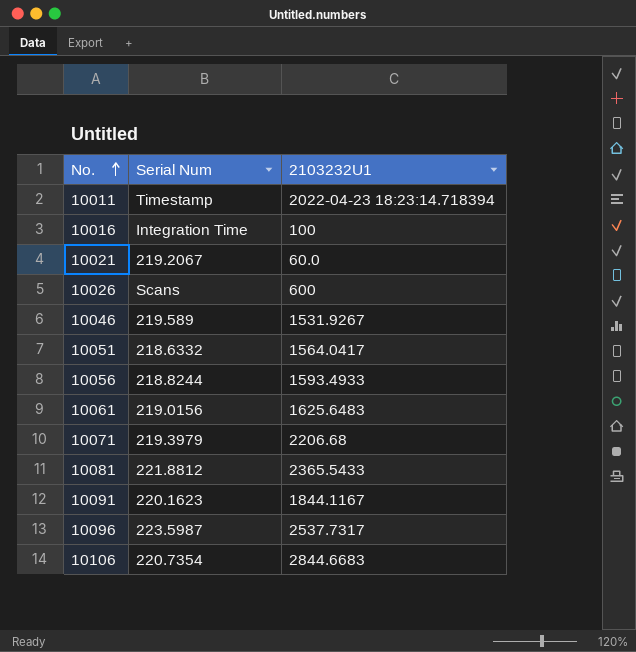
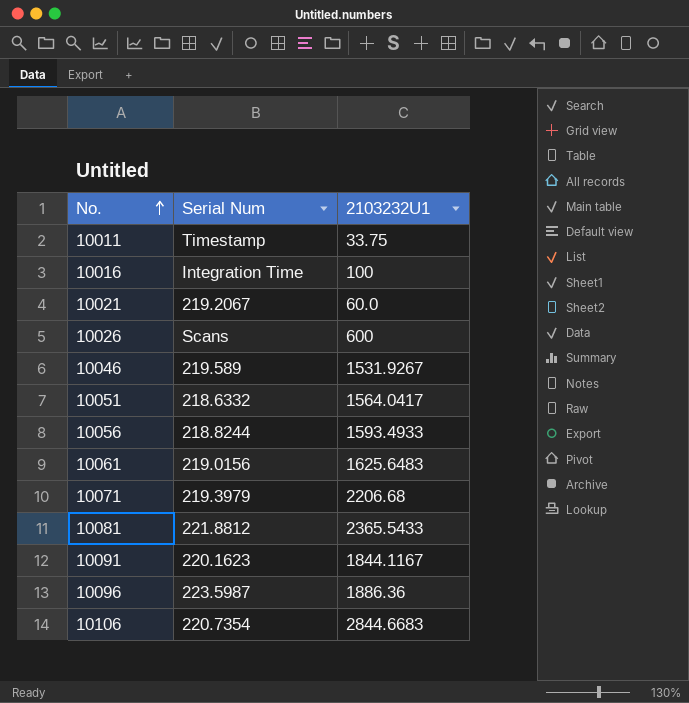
10011 | 2103232U1: 2022-04-23 18:23:14.718394 -> 33.75
10096 | 2103232U1: 2537.7317 -> 1886.36

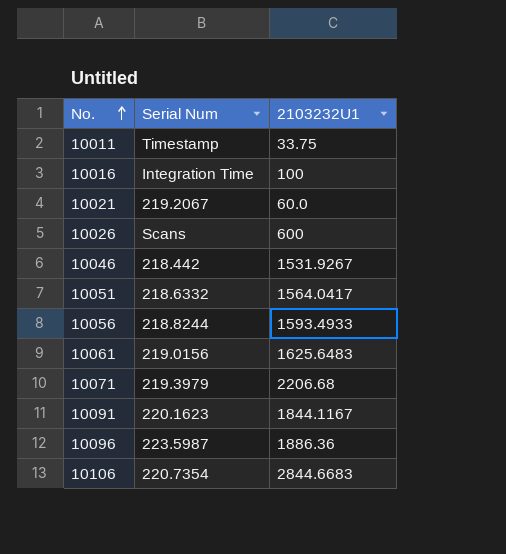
row 10081: 221.8812 | 2365.5433 -> none
10046 | Serial Num: 219.589 -> 218.442

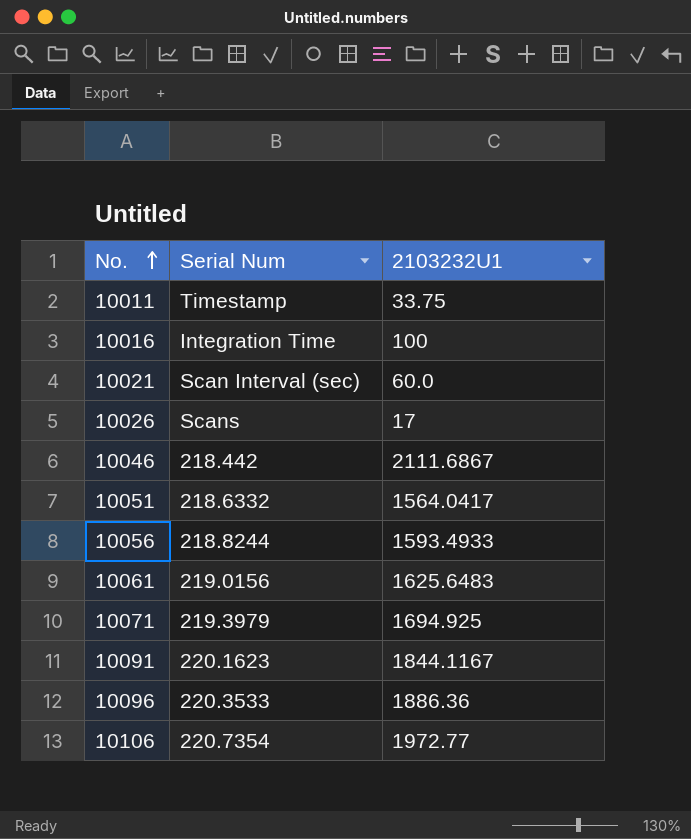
10021 | Serial Num: 219.2067 -> Scan Interval (sec)
10026 | 2103232U1: 600 -> 17
10046 | 2103232U1: 1531.9267 -> 2111.6867
10071 | 2103232U1: 2206.68 -> 1694.925
10096 | Serial Num: 223.5987 -> 220.3533
10106 | 2103232U1: 2844.6683 -> 1972.77

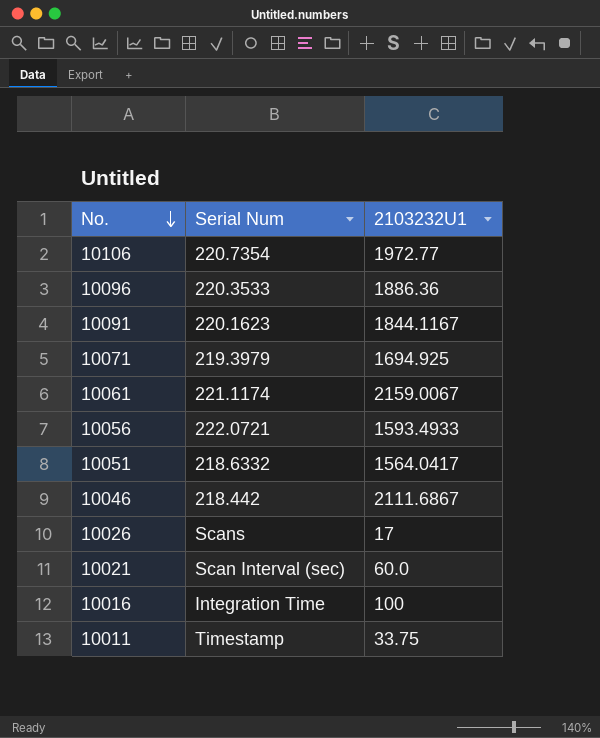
row order: No. ascending -> No. descending
10061 | Serial Num: 219.0156 -> 221.1174
10061 | 2103232U1: 1625.6483 -> 2159.0067
10056 | Serial Num: 218.8244 -> 222.0721

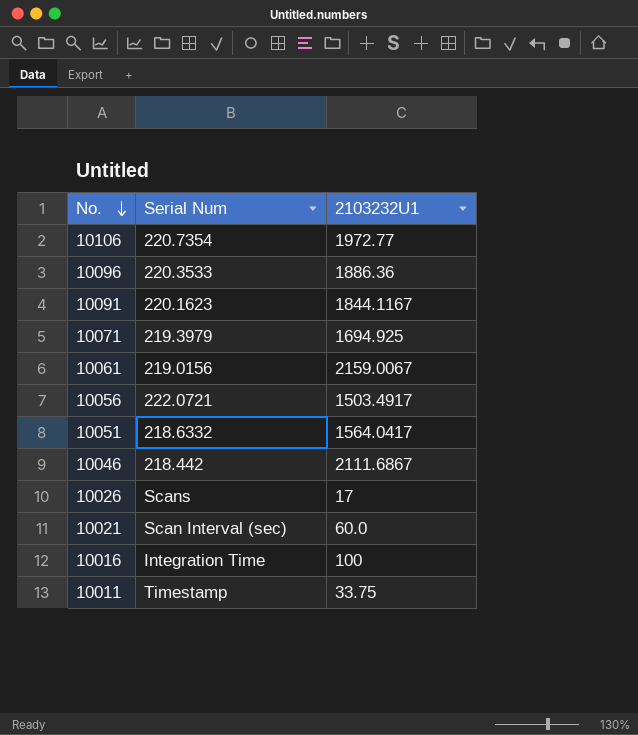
10061 | Serial Num: 221.1174 -> 219.0156
10056 | 2103232U1: 1593.4933 -> 1503.4917

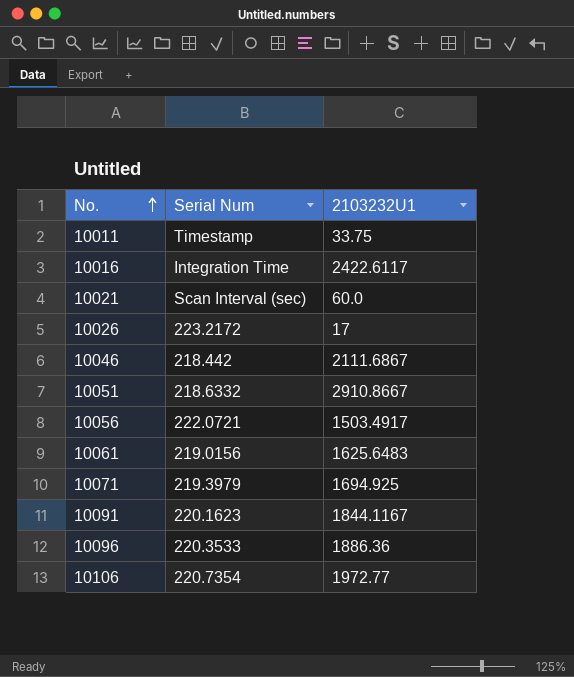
row order: No. descending -> No. ascending
10016 | 2103232U1: 100 -> 2422.6117
10026 | Serial Num: Scans -> 223.2172
10051 | 2103232U1: 1564.0417 -> 2910.8667
10061 | 2103232U1: 2159.0067 -> 1625.6483

